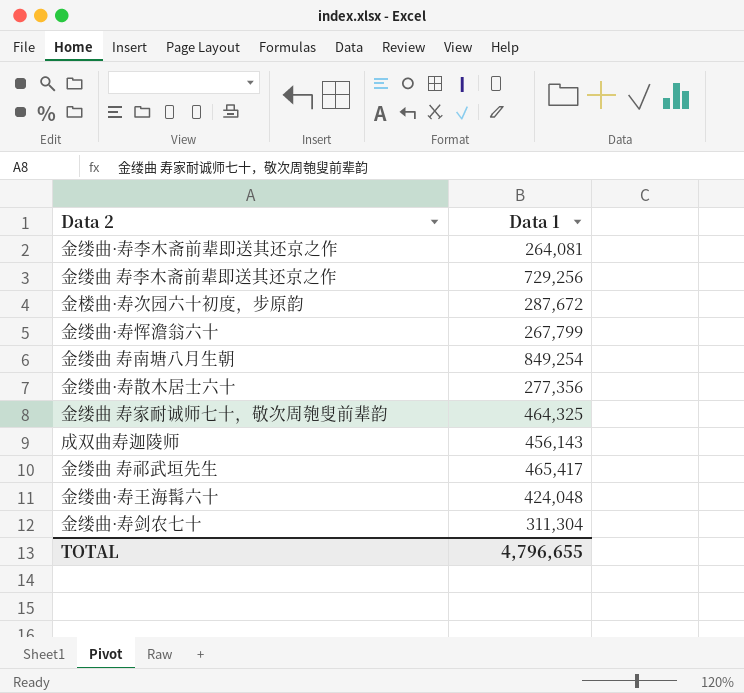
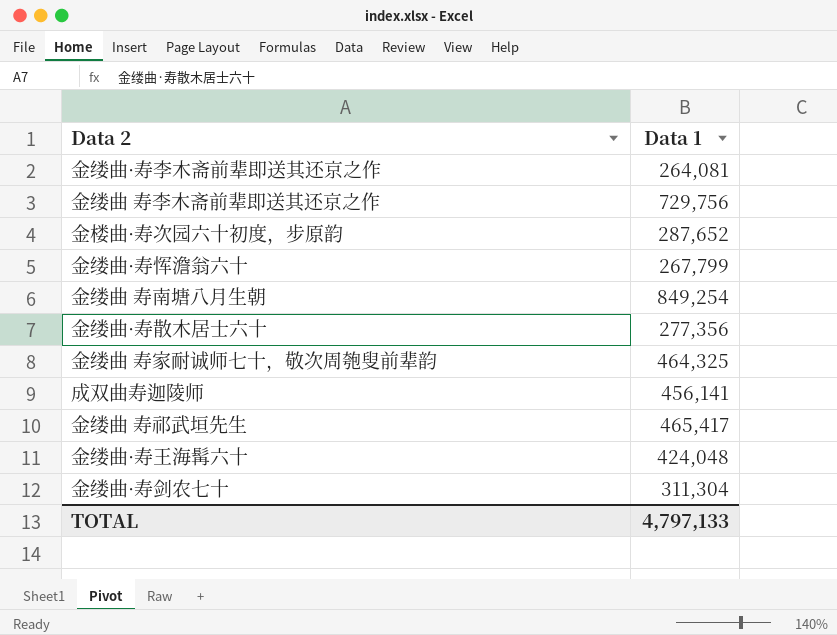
金缕曲 寿李木斋前辈即送其还京之作 | Data 1: 729,256 -> 729,756
金楼曲·寿次园六十初度，步原韵 | Data 1: 287,672 -> 287,652
成双曲寿迦陵师 | Data 1: 456,143 -> 456,141
TOTAL | Data 1: 4,796,655 -> 4,797,133

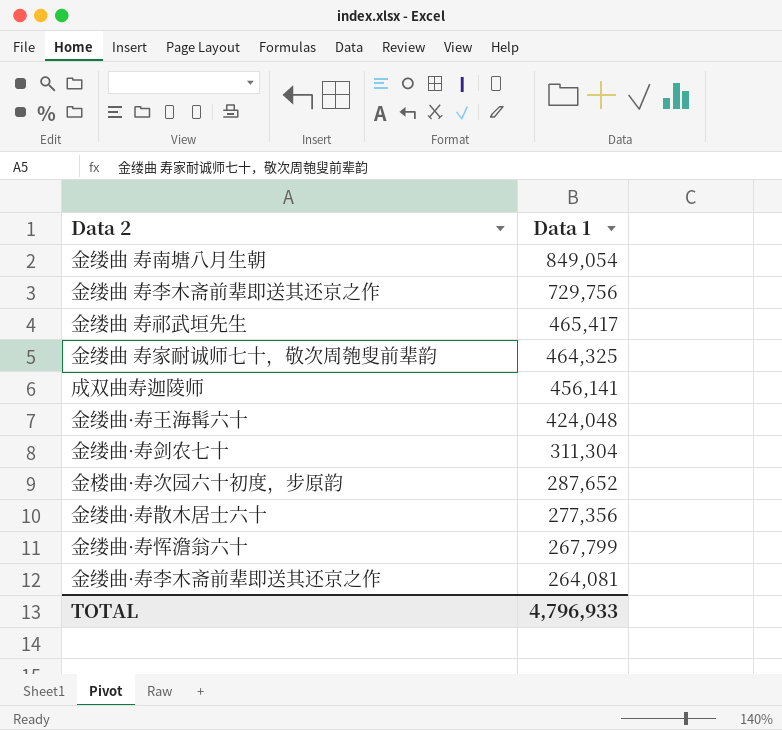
row order: none -> Data 1 descending
金缕曲 寿南塘八月生朝 | Data 1: 849,254 -> 849,054
TOTAL | Data 1: 4,797,133 -> 4,796,933

